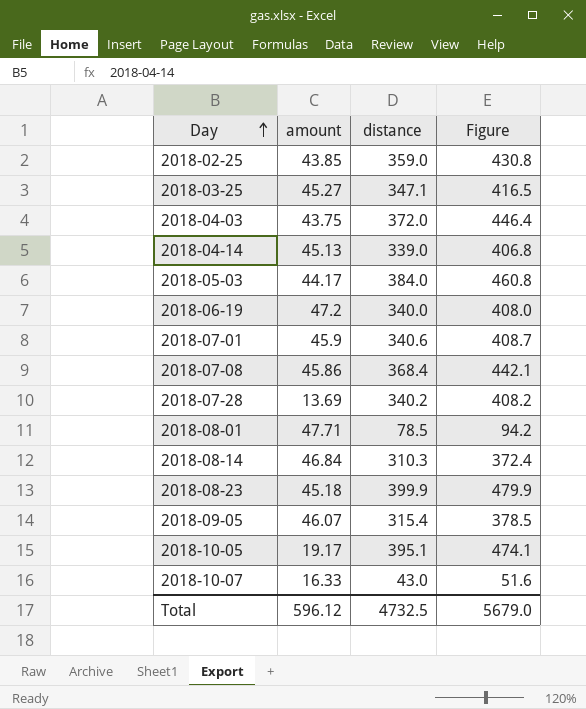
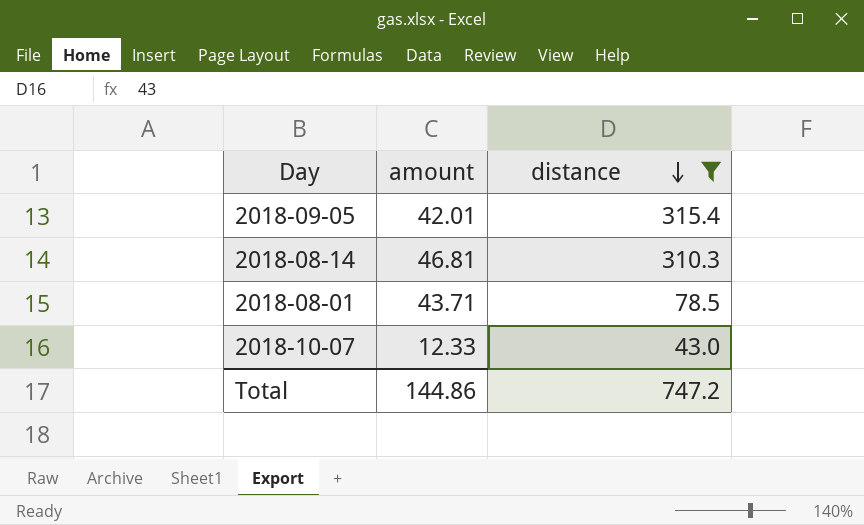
filter: none -> distance <= 315.4
row order: Day ascending -> distance descending
column Figure | formula: [distance] * 1.2 -> none
2018-09-05 | amount: 46.07 -> 42.01
2018-08-14 | amount: 46.84 -> 46.81
2018-08-01 | amount: 47.71 -> 43.71
2018-10-07 | amount: 16.33 -> 12.33
Total | amount: 596.12 -> 144.86
Total | distance: 4732.5 -> 747.2

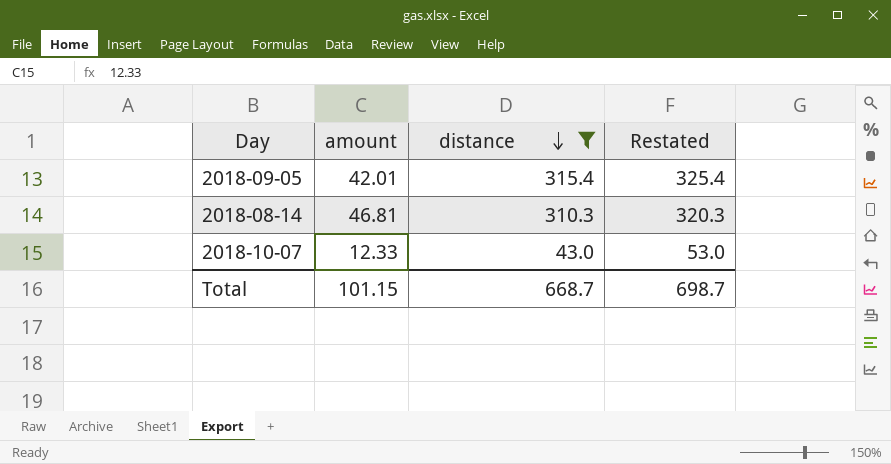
column Restated | formula: none -> [distance] + 10
row 2018-08-01: 43.71 | 78.5 -> none
Total | amount: 144.86 -> 101.15
Total | distance: 747.2 -> 668.7

